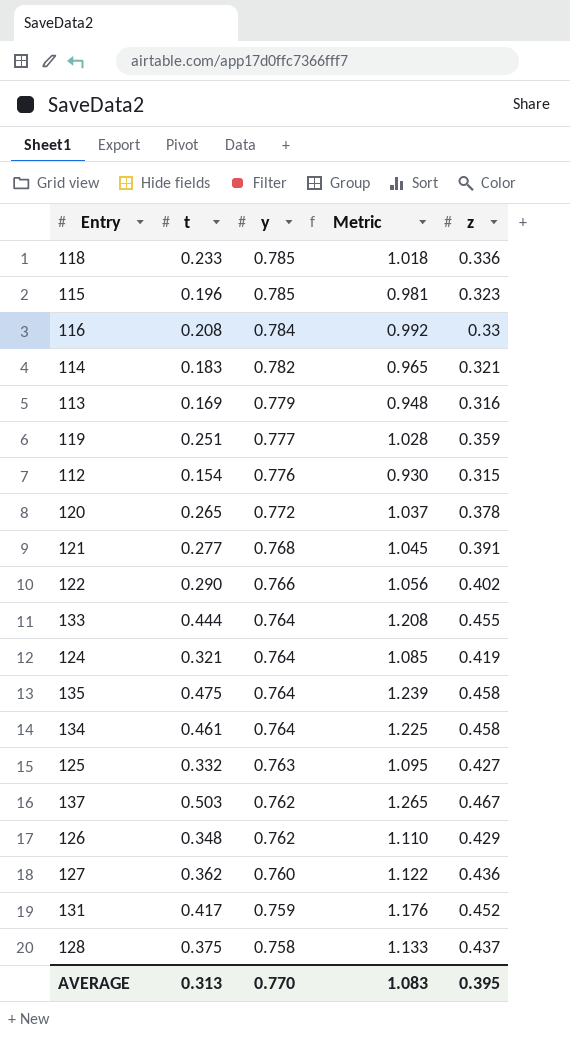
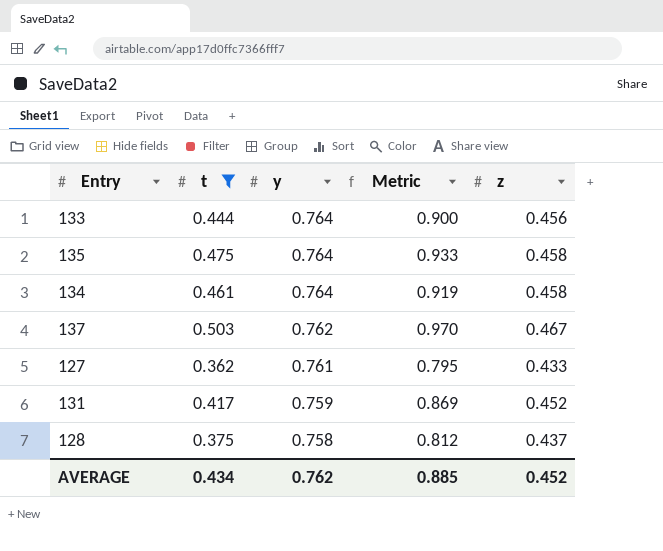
filter: none -> t >= 0.362
column Metric | formula: [t] + [y] -> [t] + [z]
133 | z: 0.455 -> 0.456
127 | y: 0.760 -> 0.761
127 | z: 0.436 -> 0.433
AVERAGE | t: 0.313 -> 0.434
AVERAGE | y: 0.770 -> 0.762
AVERAGE | Metric: 1.083 -> 0.885
AVERAGE | z: 0.395 -> 0.452

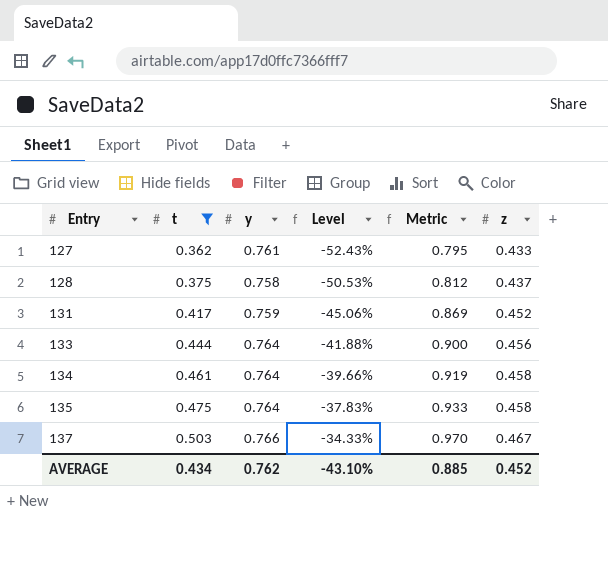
row order: y descending -> Entry ascending
column Level | formula: none -> ([t] - [y]) / [y]
137 | y: 0.762 -> 0.766

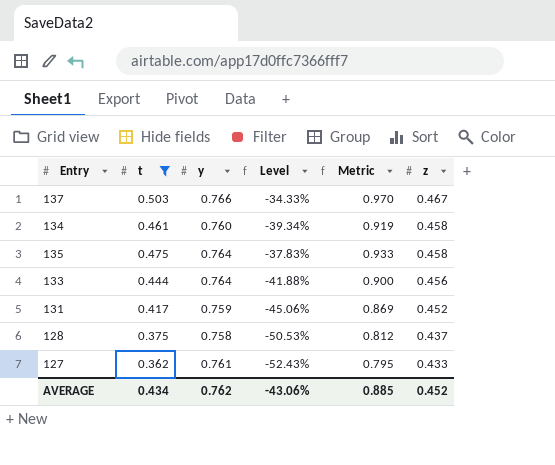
row order: Entry ascending -> z descending
134 | y: 0.764 -> 0.760
134 | Level: -39.66% -> -39.34%
AVERAGE | Level: -43.10% -> -43.06%

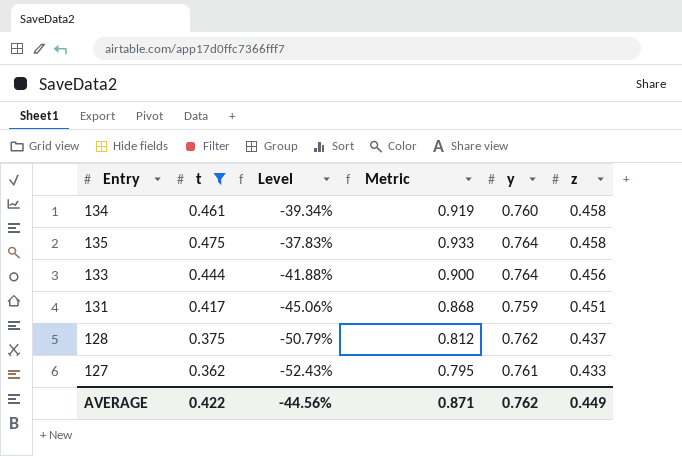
column y | position: 3 -> 5
row 137: 0.503 | 0.766 | -34.33% | 0.970 | 0.467 -> none
131 | Metric: 0.869 -> 0.868
131 | z: 0.452 -> 0.451
128 | Level: -50.53% -> -50.79%
128 | y: 0.758 -> 0.762
AVERAGE | t: 0.434 -> 0.422
AVERAGE | Level: -43.06% -> -44.56%
AVERAGE | Metric: 0.885 -> 0.871
AVERAGE | z: 0.452 -> 0.449

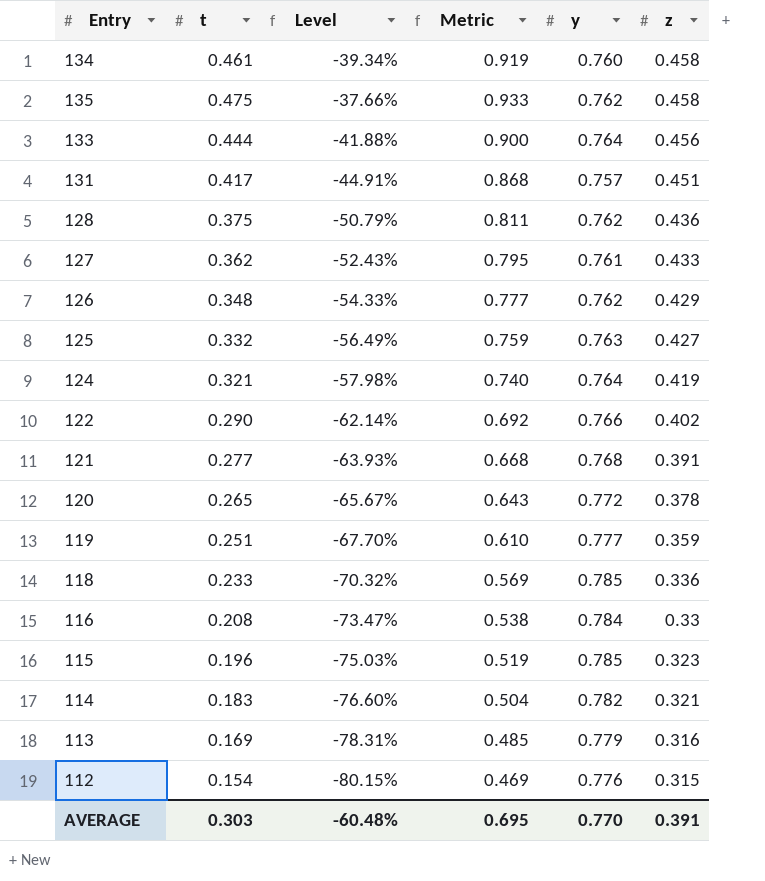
filter: t >= 0.362 -> none
135 | Level: -37.83% -> -37.66%
135 | y: 0.764 -> 0.762
131 | Level: -45.06% -> -44.91%
131 | y: 0.759 -> 0.757
128 | Metric: 0.812 -> 0.811
128 | z: 0.437 -> 0.436
AVERAGE | t: 0.422 -> 0.303
AVERAGE | Level: -44.56% -> -60.48%
AVERAGE | Metric: 0.871 -> 0.695
AVERAGE | y: 0.762 -> 0.770
AVERAGE | z: 0.449 -> 0.391

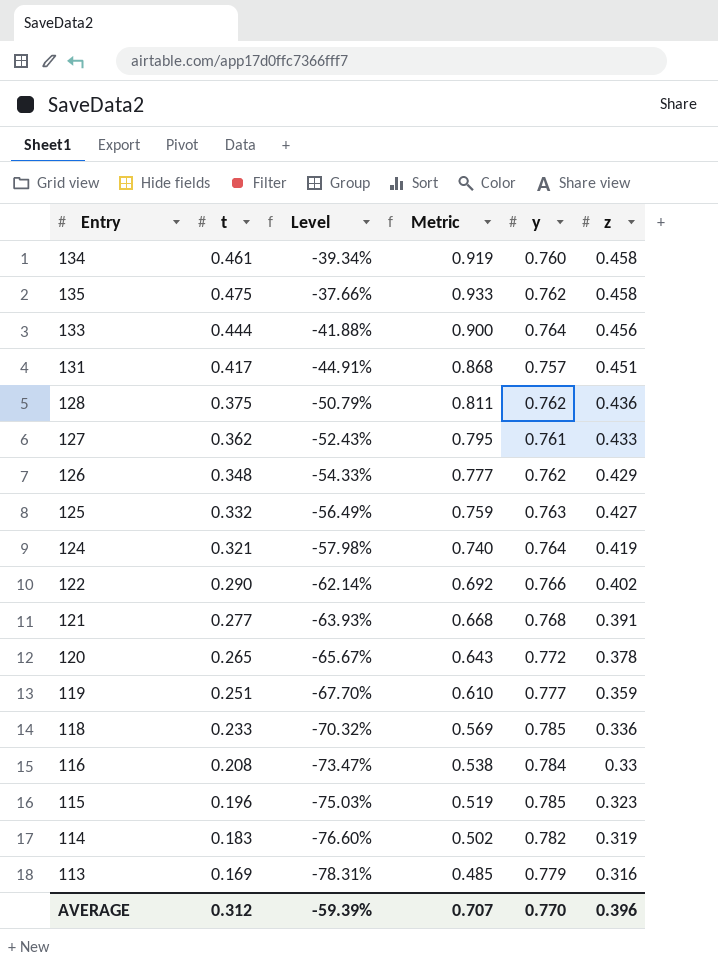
row 112: 0.154 | -80.15% | 0.469 | 0.776 | 0.315 -> none
114 | Metric: 0.504 -> 0.502
114 | z: 0.321 -> 0.319
AVERAGE | t: 0.303 -> 0.312
AVERAGE | Level: -60.48% -> -59.39%
AVERAGE | Metric: 0.695 -> 0.707
AVERAGE | z: 0.391 -> 0.396

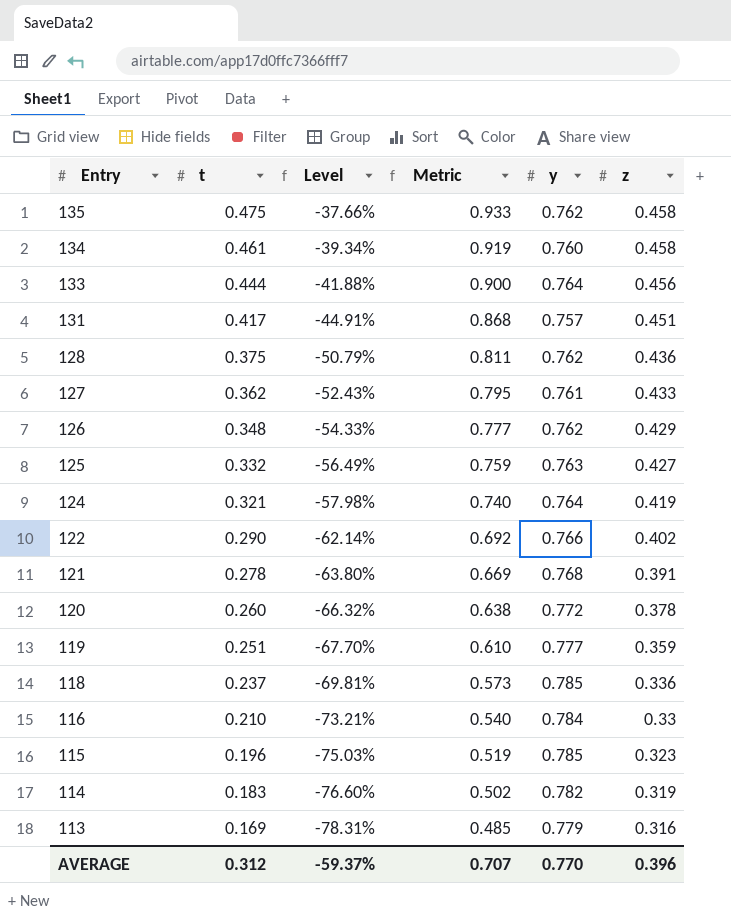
row order: z descending -> Entry descending
121 | t: 0.277 -> 0.278
121 | Level: -63.93% -> -63.80%
121 | Metric: 0.668 -> 0.669
120 | t: 0.265 -> 0.260
120 | Level: -65.67% -> -66.32%
120 | Metric: 0.643 -> 0.638
118 | t: 0.233 -> 0.237
118 | Level: -70.32% -> -69.81%
118 | Metric: 0.569 -> 0.573
116 | t: 0.208 -> 0.210
116 | Level: -73.47% -> -73.21%
116 | Metric: 0.538 -> 0.540
AVERAGE | Level: -59.39% -> -59.37%

